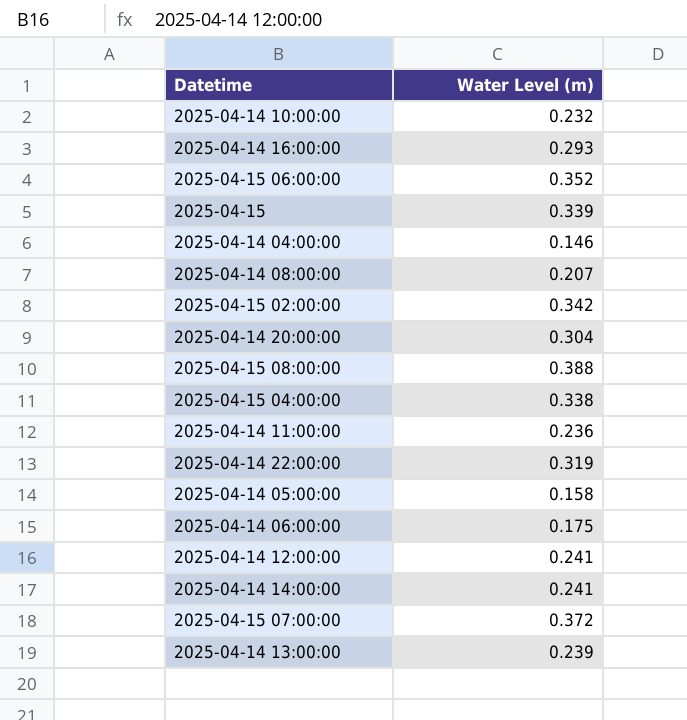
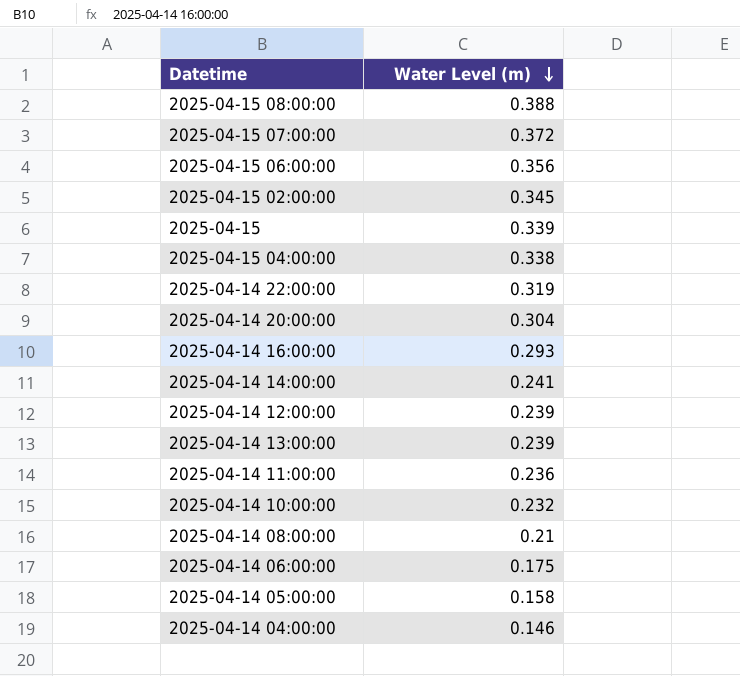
row order: none -> Water Level (m) descending
2025-04-15 06:00:00 | Water Level (m): 0.352 -> 0.356
2025-04-15 02:00:00 | Water Level (m): 0.342 -> 0.345
2025-04-14 12:00:00 | Water Level (m): 0.241 -> 0.239
2025-04-14 08:00:00 | Water Level (m): 0.207 -> 0.21

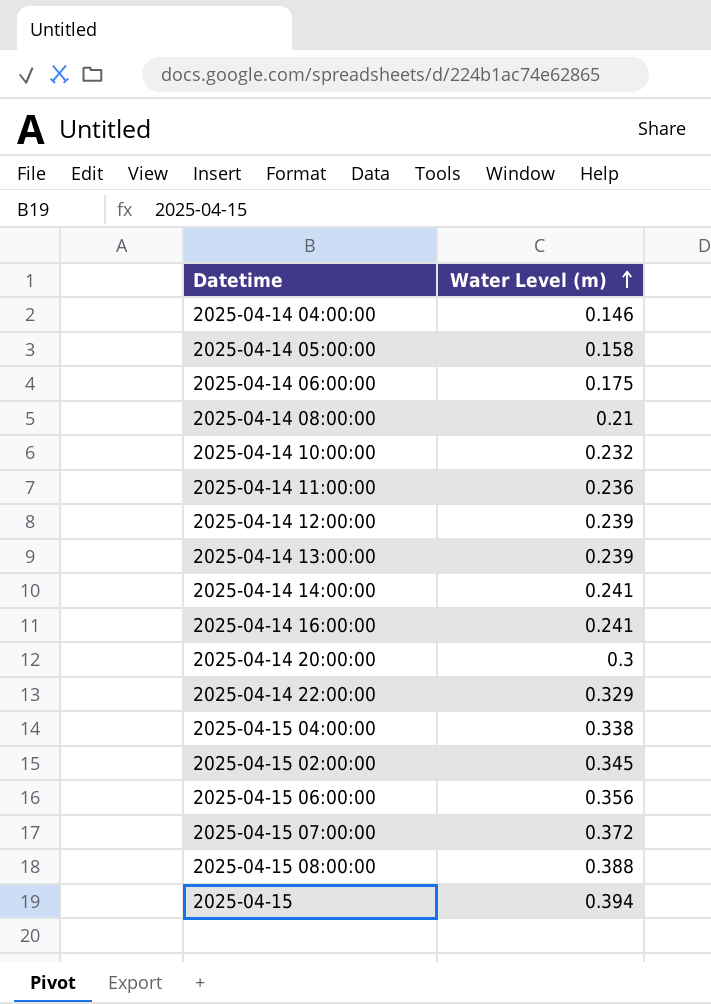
row order: Water Level (m) descending -> Water Level (m) ascending
2025-04-14 16:00:00 | Water Level (m): 0.293 -> 0.241
2025-04-14 20:00:00 | Water Level (m): 0.304 -> 0.3
2025-04-14 22:00:00 | Water Level (m): 0.319 -> 0.329
2025-04-15 | Water Level (m): 0.339 -> 0.394

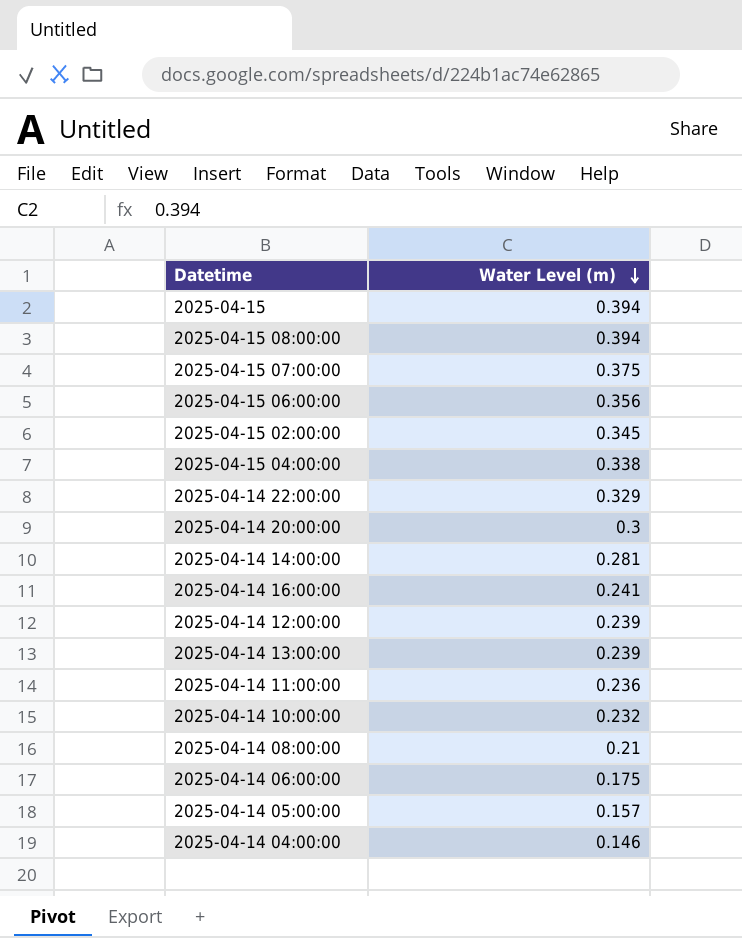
row order: Water Level (m) ascending -> Water Level (m) descending
2025-04-15 08:00:00 | Water Level (m): 0.388 -> 0.394
2025-04-15 07:00:00 | Water Level (m): 0.372 -> 0.375
2025-04-14 14:00:00 | Water Level (m): 0.241 -> 0.281
2025-04-14 05:00:00 | Water Level (m): 0.158 -> 0.157

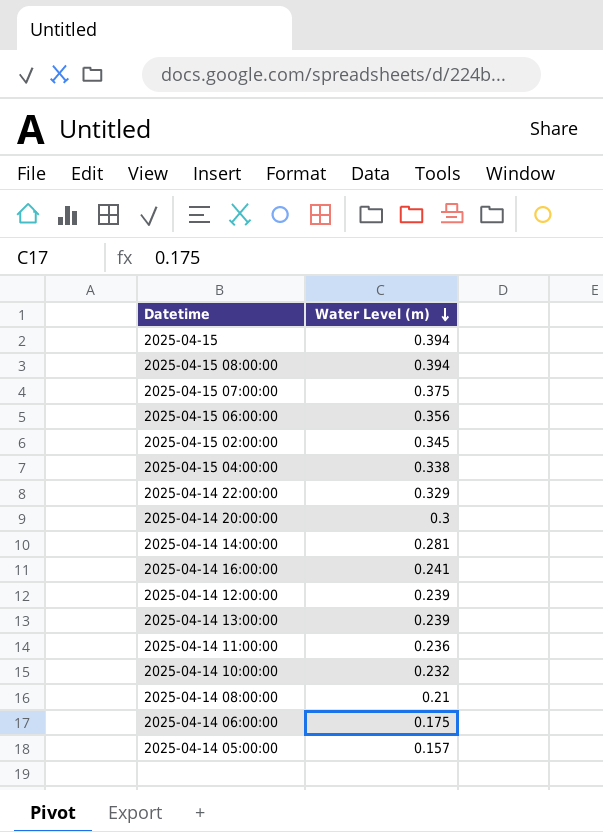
row 2025-04-14 04:00:00: 0.146 -> none

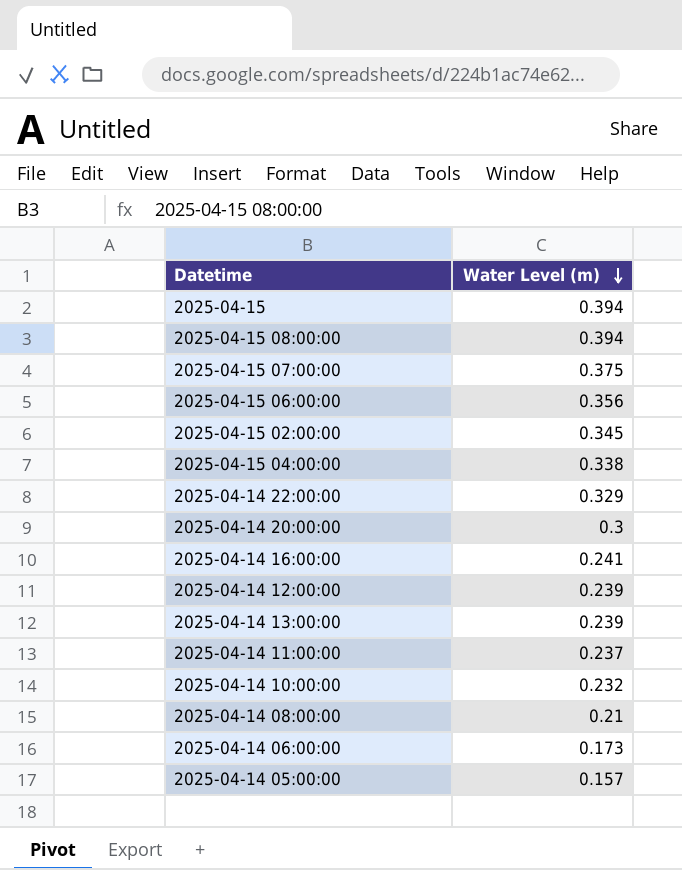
row 2025-04-14 14:00:00: 0.281 -> none
2025-04-14 11:00:00 | Water Level (m): 0.236 -> 0.237
2025-04-14 06:00:00 | Water Level (m): 0.175 -> 0.173

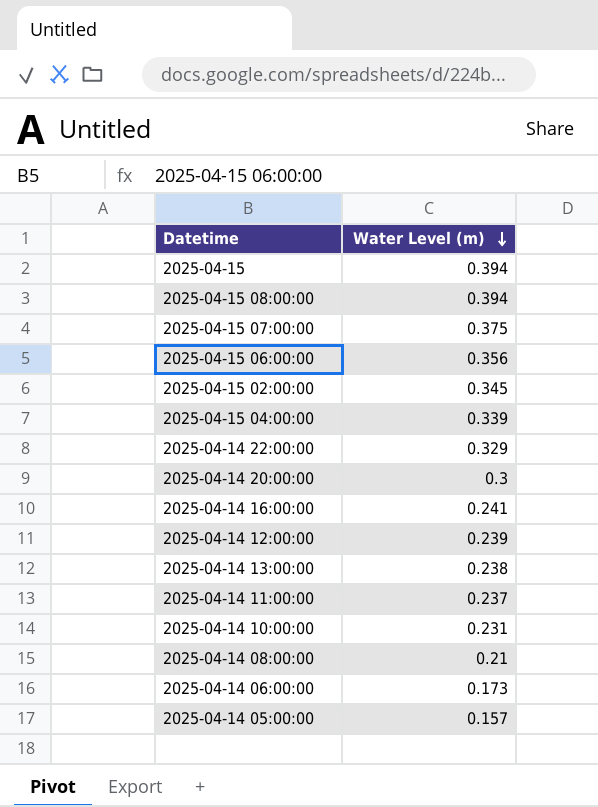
2025-04-15 04:00:00 | Water Level (m): 0.338 -> 0.339
2025-04-14 13:00:00 | Water Level (m): 0.239 -> 0.238
2025-04-14 10:00:00 | Water Level (m): 0.232 -> 0.231

